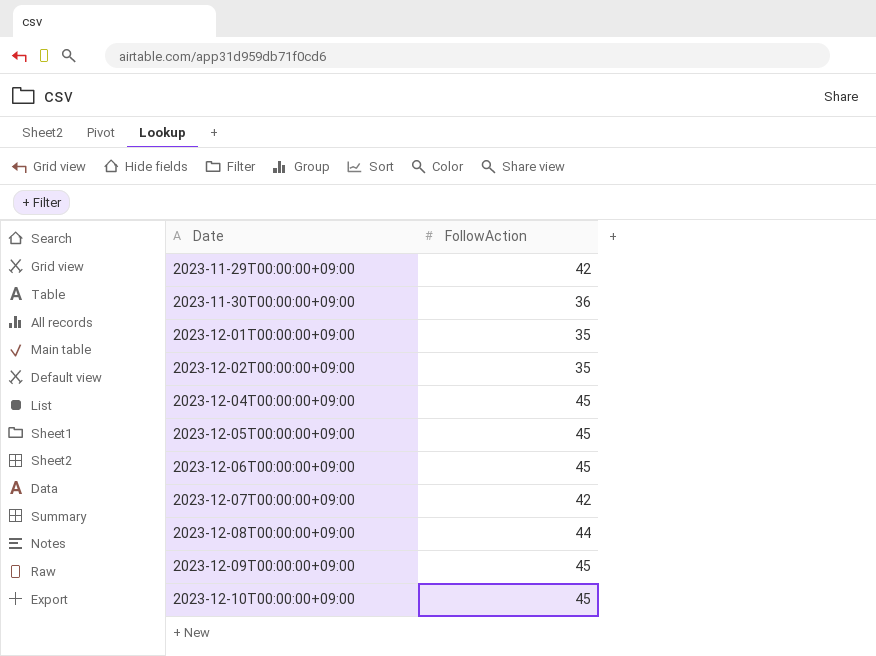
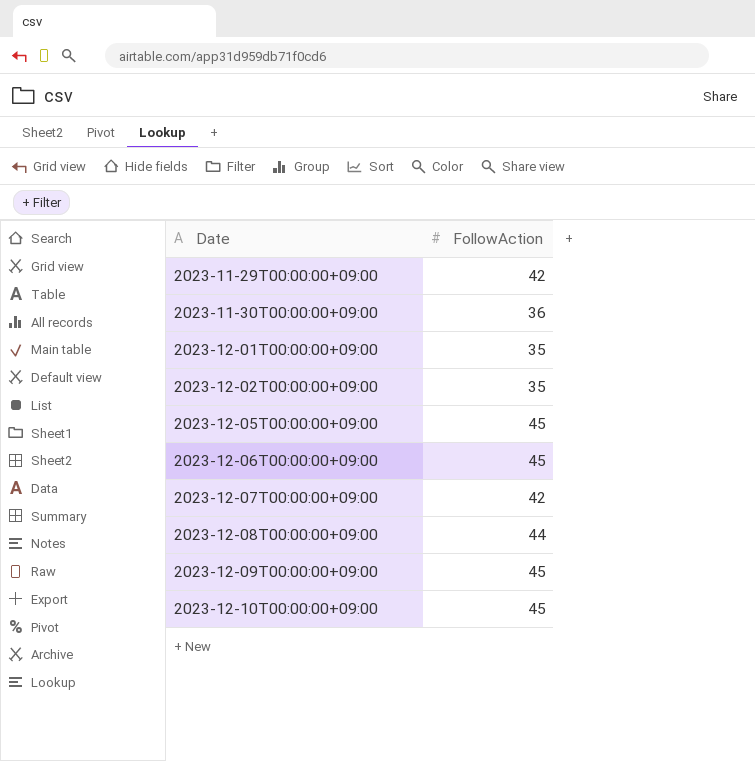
row 2023-12-04T00:00:00+09:00: 45 -> none

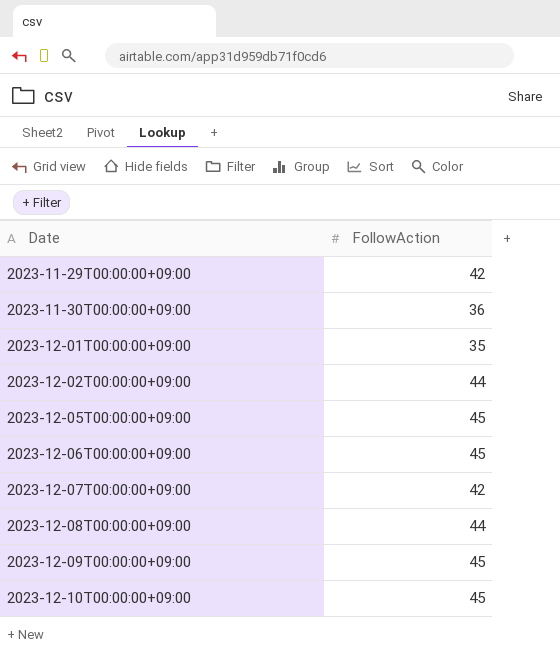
2023-12-02T00:00:00+09:00 | FollowAction: 35 -> 44

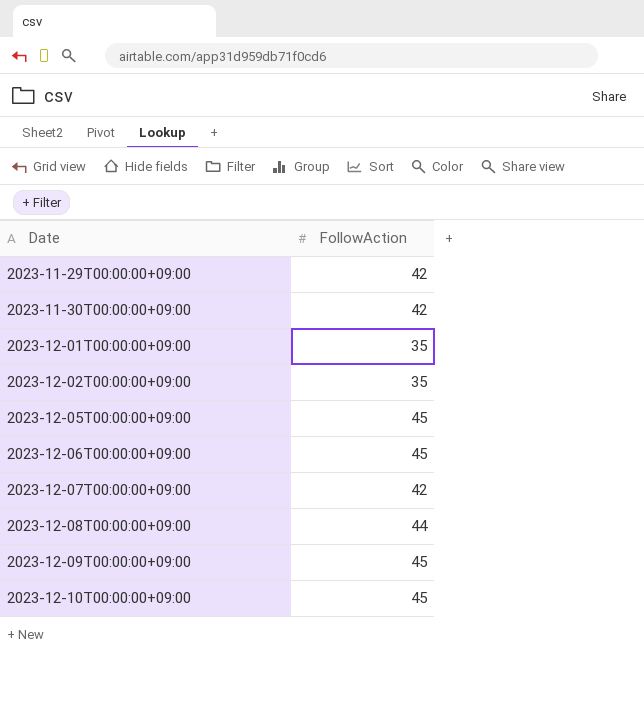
2023-11-30T00:00:00+09:00 | FollowAction: 36 -> 42
2023-12-02T00:00:00+09:00 | FollowAction: 44 -> 35

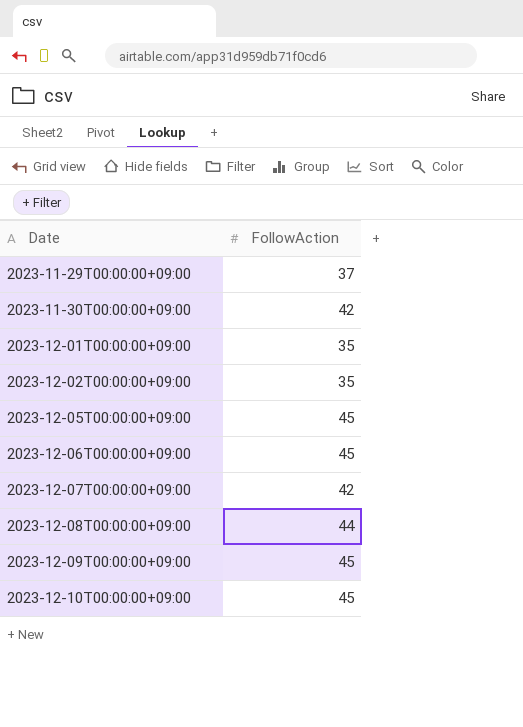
2023-11-29T00:00:00+09:00 | FollowAction: 42 -> 37

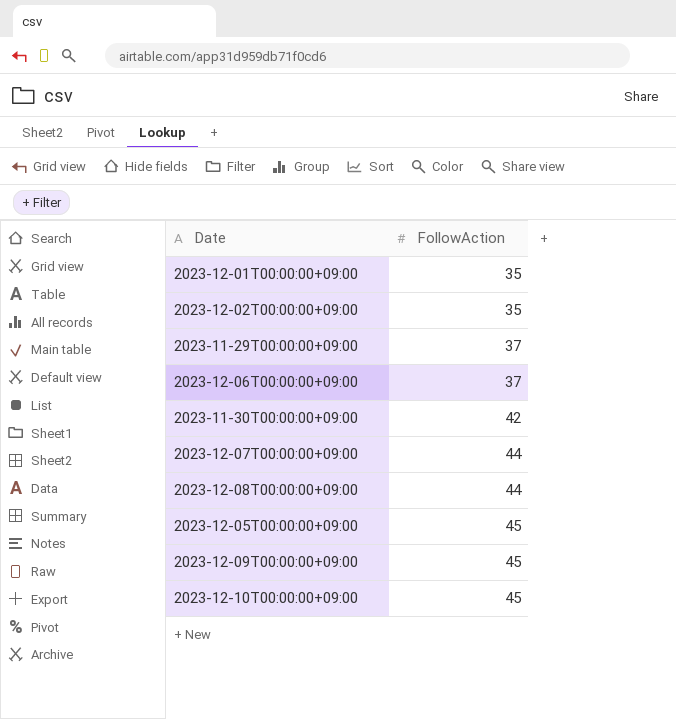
row order: Date ascending -> FollowAction ascending
2023-12-06T00:00:00+09:00 | FollowAction: 45 -> 37
2023-12-07T00:00:00+09:00 | FollowAction: 42 -> 44

